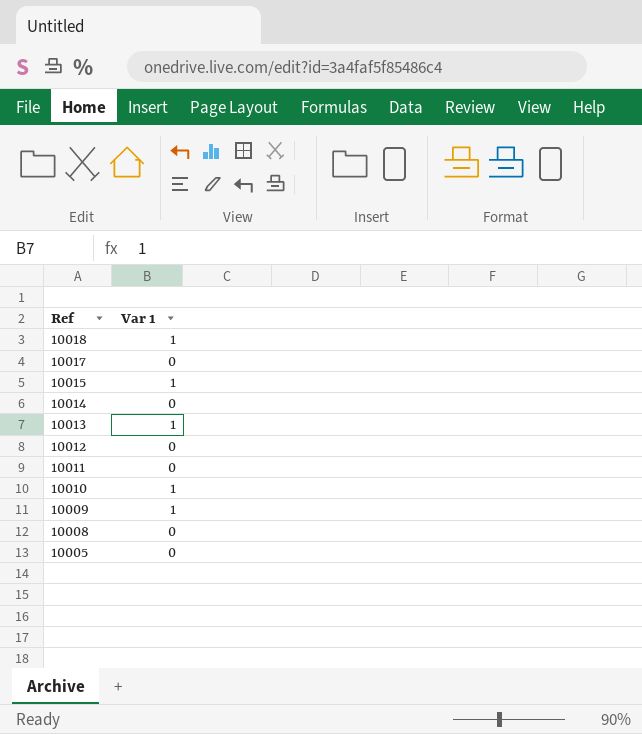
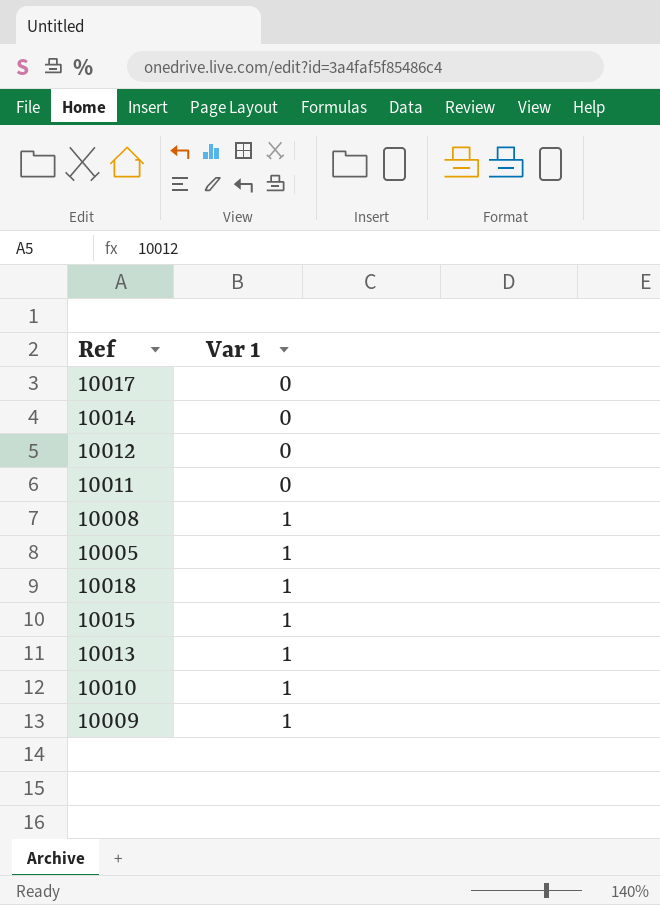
row order: Ref descending -> Var 1 ascending
10008 | Var 1: 0 -> 1
10005 | Var 1: 0 -> 1

